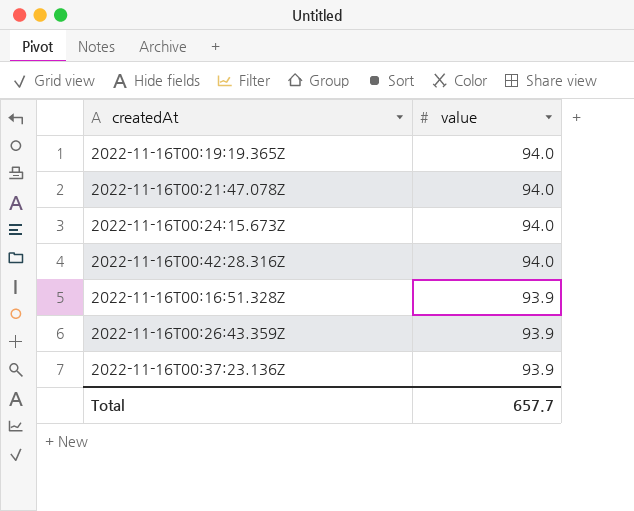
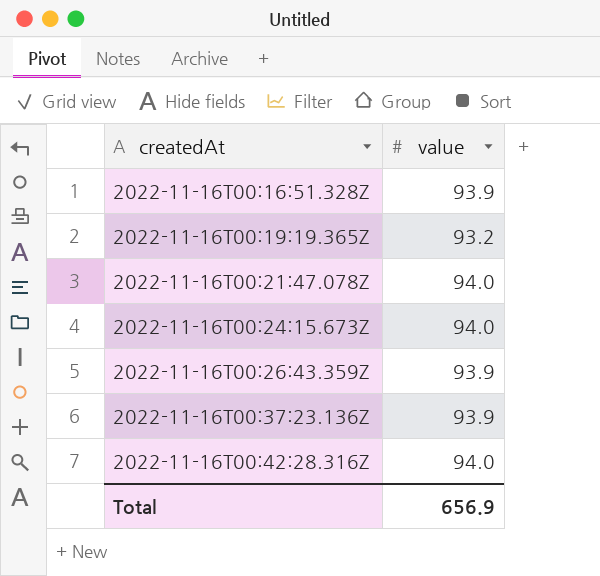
row order: value descending -> createdAt ascending
2022-11-16T00:19:19.365Z | value: 94.0 -> 93.2
Total | value: 657.7 -> 656.9

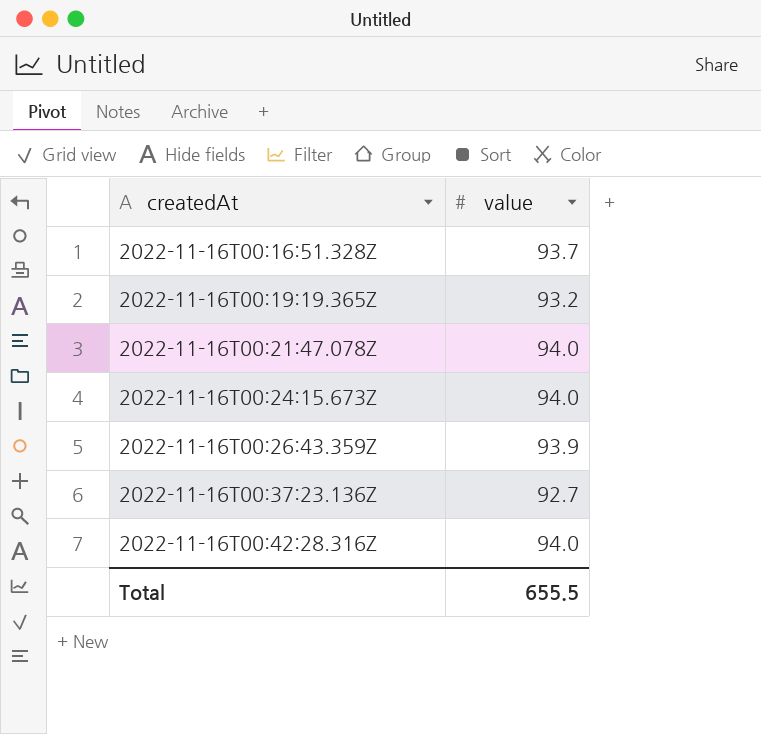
2022-11-16T00:16:51.328Z | value: 93.9 -> 93.7
2022-11-16T00:37:23.136Z | value: 93.9 -> 92.7
Total | value: 656.9 -> 655.5

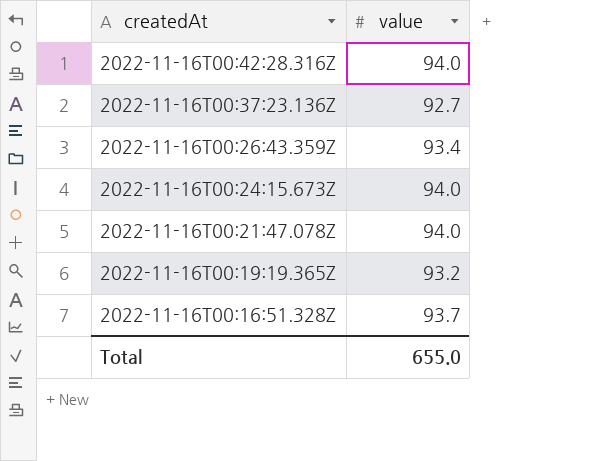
row order: createdAt ascending -> createdAt descending
2022-11-16T00:26:43.359Z | value: 93.9 -> 93.4
Total | value: 655.5 -> 655.0

